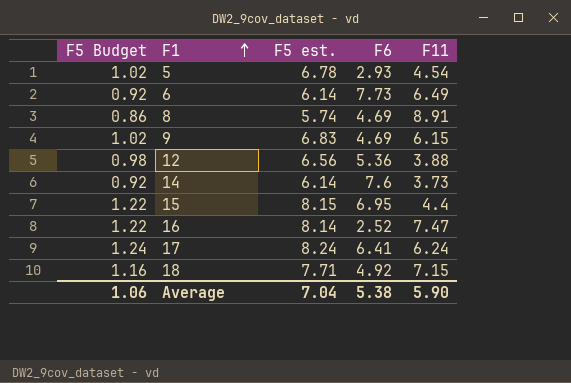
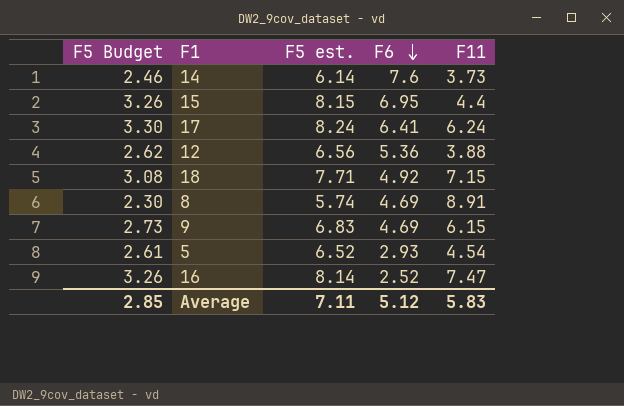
row order: F1 ascending -> F6 descending
column F5 Budget | formula: [F5 est.] * 0.15 -> [F5 est.] * 0.4
row 6: 0.92 | 6.14 | 7.73 | 6.49 -> none
5 | F5 est.: 6.78 -> 6.52
Average | F5 Budget: 1.06 -> 2.85
Average | F5 est.: 7.04 -> 7.11
Average | F6: 5.38 -> 5.12
Average | F11: 5.90 -> 5.83

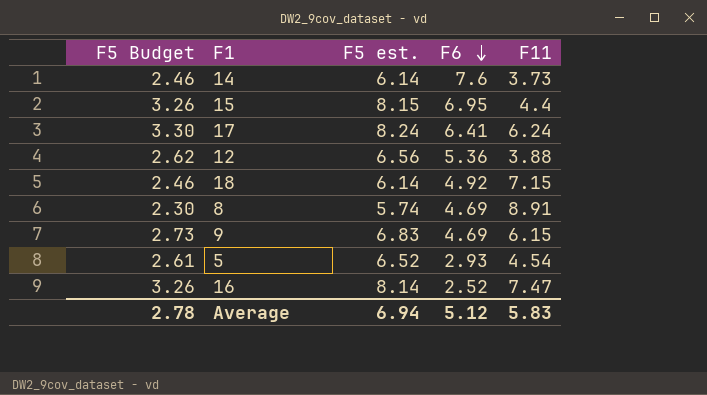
18 | F5 Budget: 3.08 -> 2.46
18 | F5 est.: 7.71 -> 6.14
Average | F5 Budget: 2.85 -> 2.78
Average | F5 est.: 7.11 -> 6.94

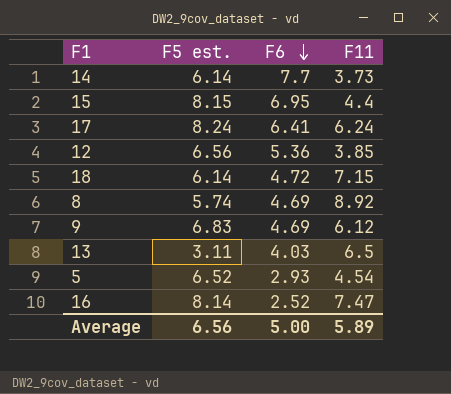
column F5 Budget | formula: [F5 est.] * 0.4 -> none
14 | F6: 7.6 -> 7.7
12 | F11: 3.88 -> 3.85
18 | F6: 4.92 -> 4.72
8 | F11: 8.91 -> 8.92
9 | F11: 6.15 -> 6.12
row 13: none -> 3.11 | 4.03 | 6.5
Average | F5 est.: 6.94 -> 6.56
Average | F6: 5.12 -> 5.00
Average | F11: 5.83 -> 5.89

